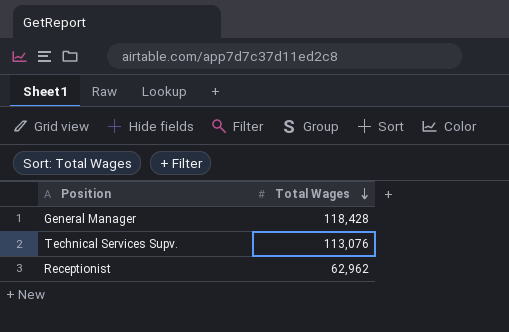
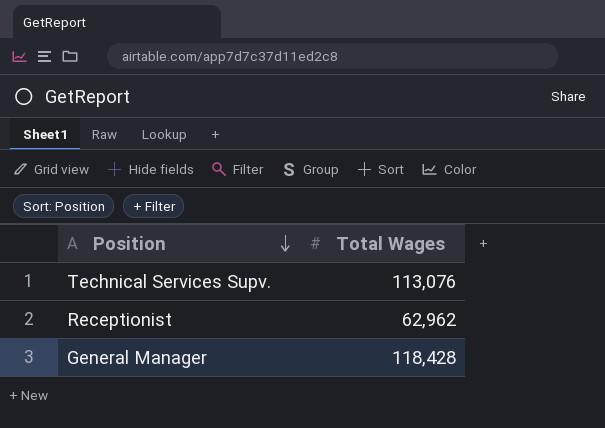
row order: Total Wages descending -> Position descending

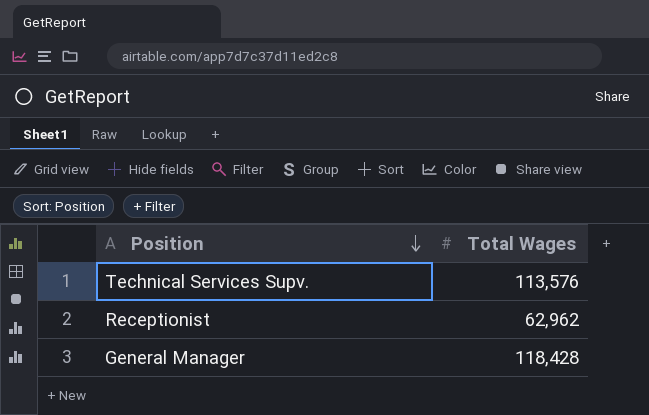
Technical Services Supv. | Total Wages: 113,076 -> 113,576

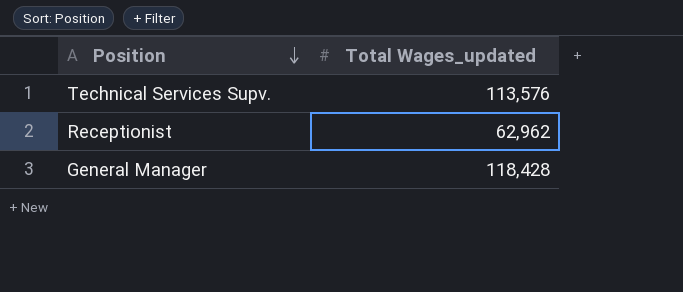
column name: Total Wages -> Total Wages_updated

